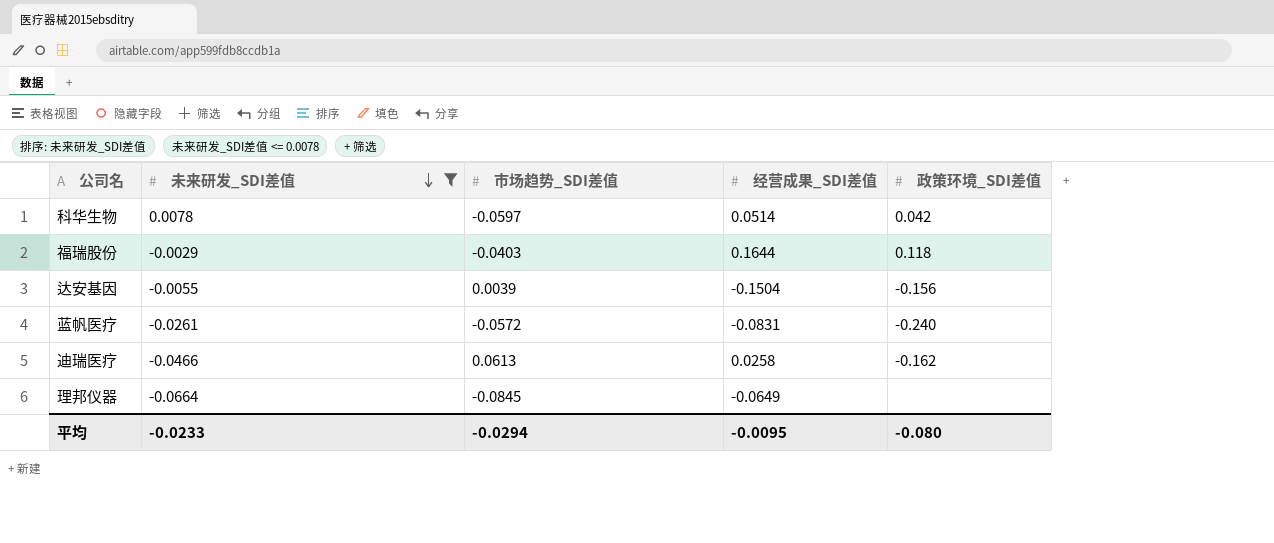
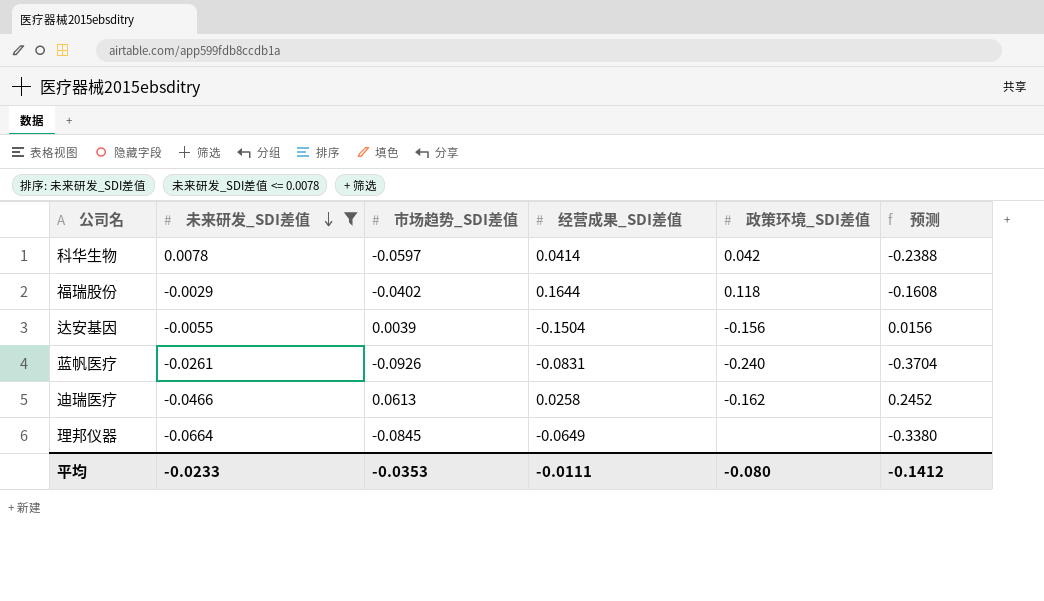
column 预测 | formula: none -> [市场趋势_SDI差值] * 4
科华生物 | 经营成果_SDI差值: 0.0514 -> 0.0414
福瑞股份 | 市场趋势_SDI差值: -0.0403 -> -0.0402
蓝帆医疗 | 市场趋势_SDI差值: -0.0572 -> -0.0926
平均 | 市场趋势_SDI差值: -0.0294 -> -0.0353
平均 | 经营成果_SDI差值: -0.0095 -> -0.0111

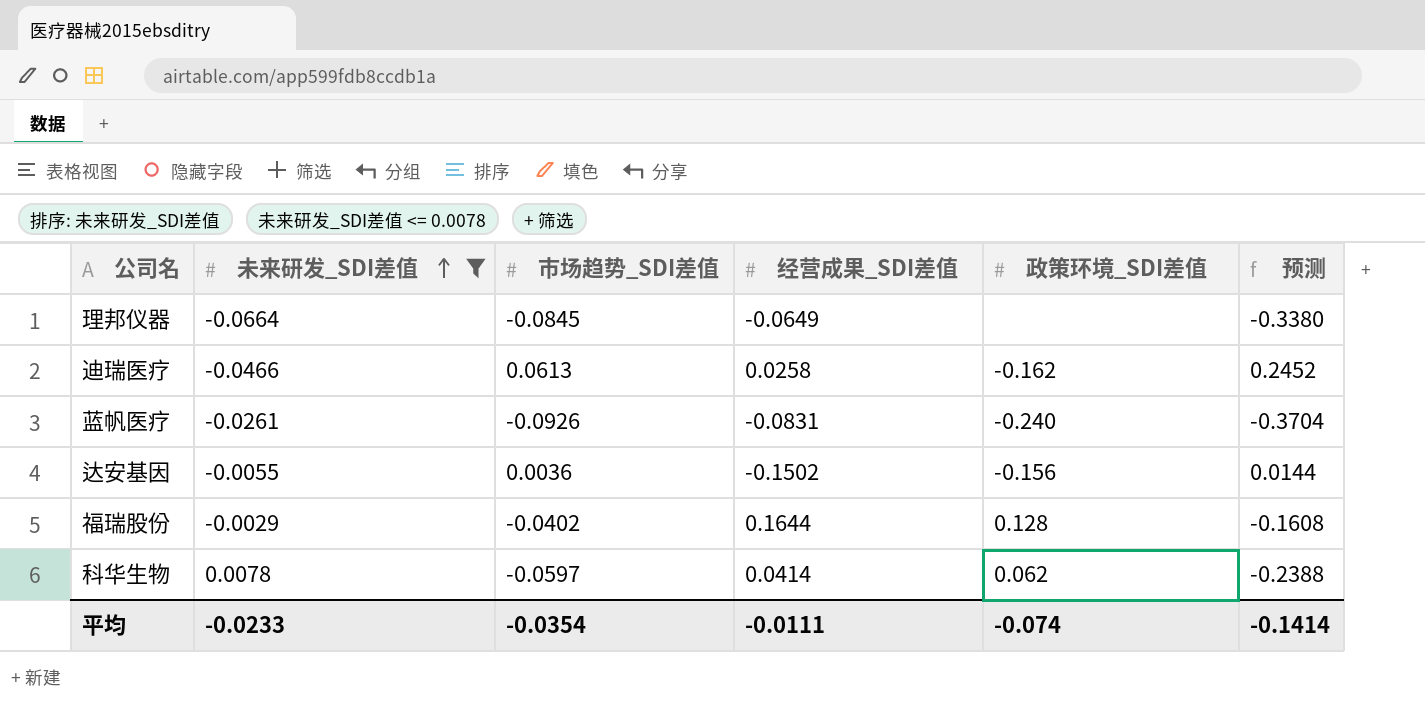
row order: 未来研发_SDI差值 descending -> 未来研发_SDI差值 ascending
达安基因 | 市场趋势_SDI差值: 0.0039 -> 0.0036
达安基因 | 经营成果_SDI差值: -0.1504 -> -0.1502
达安基因 | 预测: 0.0156 -> 0.0144
福瑞股份 | 政策环境_SDI差值: 0.118 -> 0.128
科华生物 | 政策环境_SDI差值: 0.042 -> 0.062
平均 | 市场趋势_SDI差值: -0.0353 -> -0.0354
平均 | 政策环境_SDI差值: -0.080 -> -0.074
平均 | 预测: -0.1412 -> -0.1414

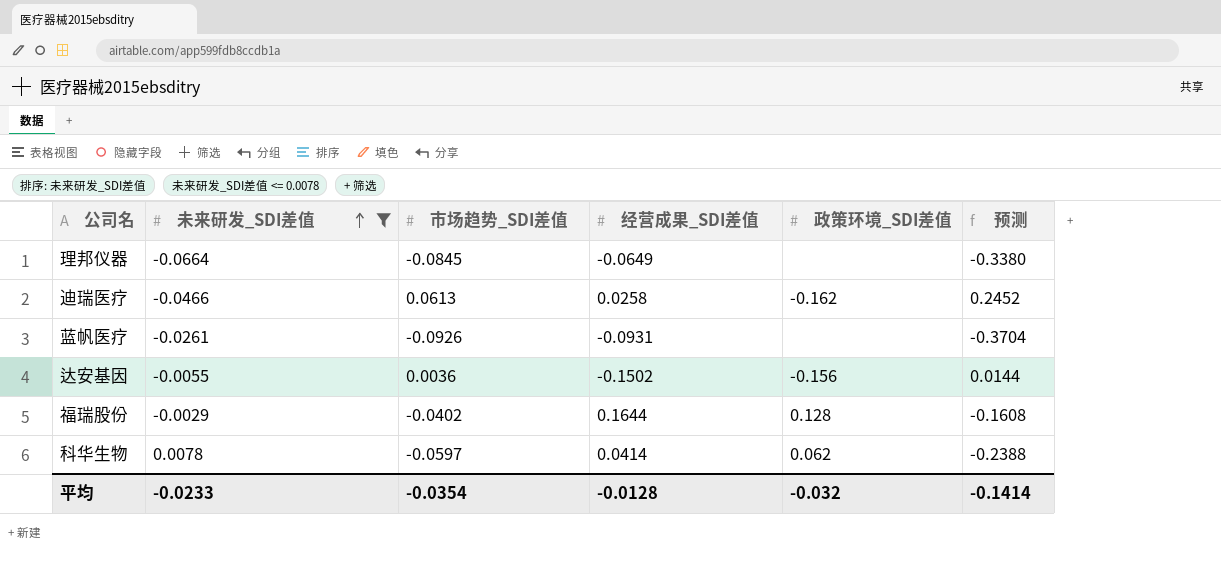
蓝帆医疗 | 经营成果_SDI差值: -0.0831 -> -0.0931
蓝帆医疗 | 政策环境_SDI差值: -0.240 -> none
平均 | 经营成果_SDI差值: -0.0111 -> -0.0128
平均 | 政策环境_SDI差值: -0.074 -> -0.032

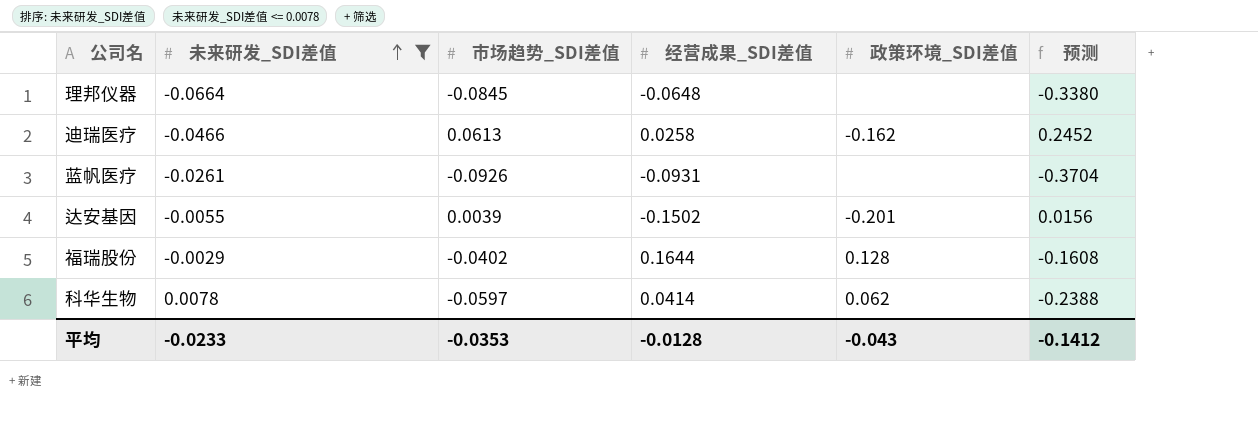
理邦仪器 | 经营成果_SDI差值: -0.0649 -> -0.0648
达安基因 | 市场趋势_SDI差值: 0.0036 -> 0.0039
达安基因 | 政策环境_SDI差值: -0.156 -> -0.201
达安基因 | 预测: 0.0144 -> 0.0156
平均 | 市场趋势_SDI差值: -0.0354 -> -0.0353
平均 | 政策环境_SDI差值: -0.032 -> -0.043
平均 | 预测: -0.1414 -> -0.1412

